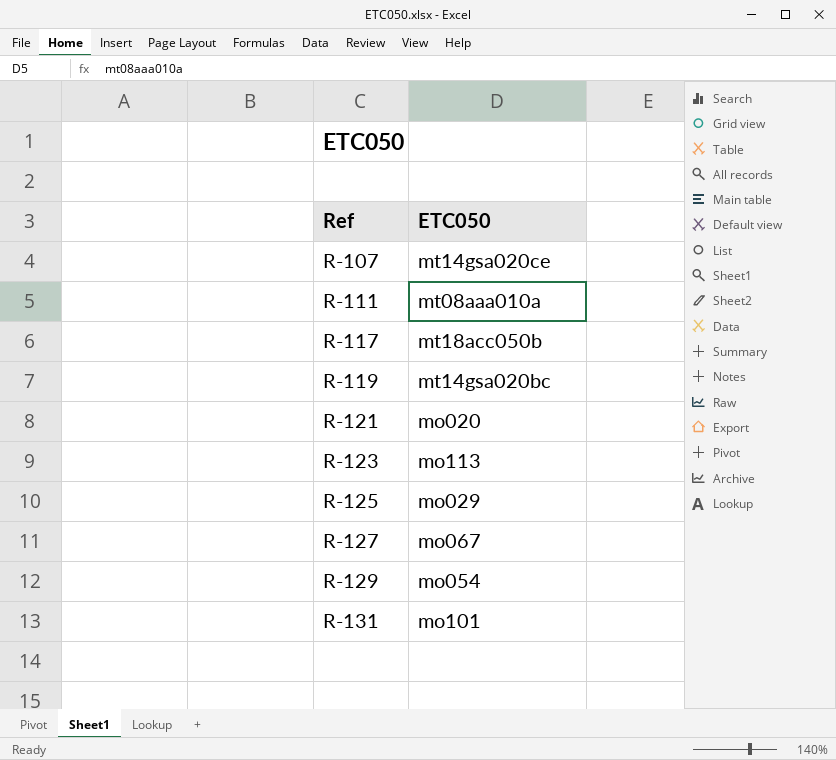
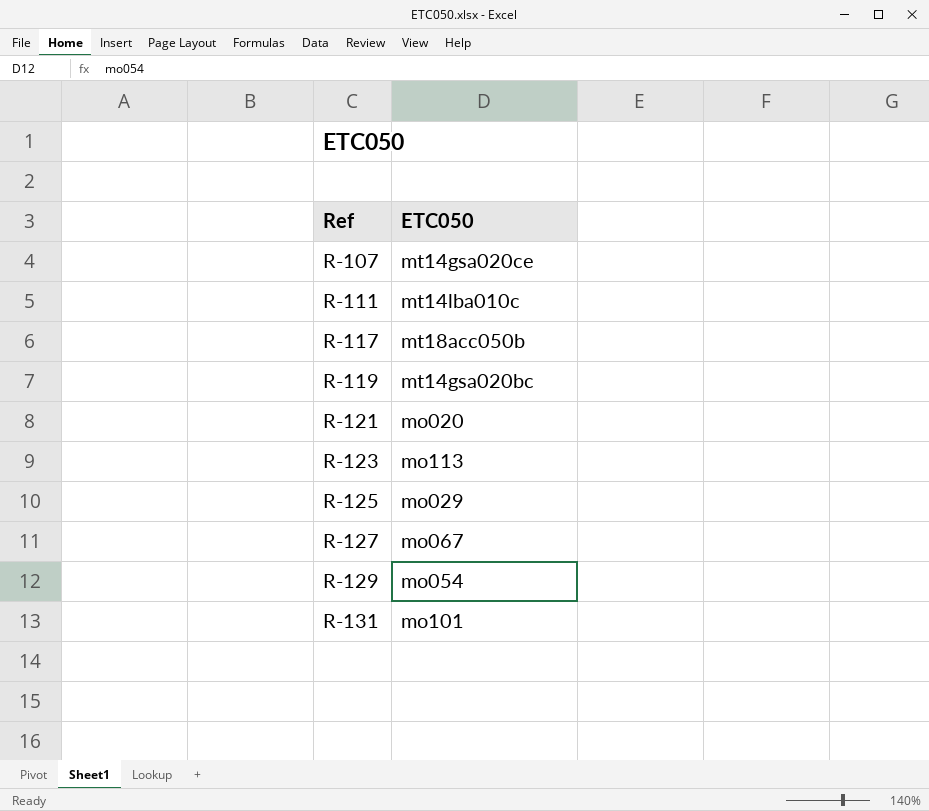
R-111 | ETC050: mt08aaa010a -> mt14lba010c

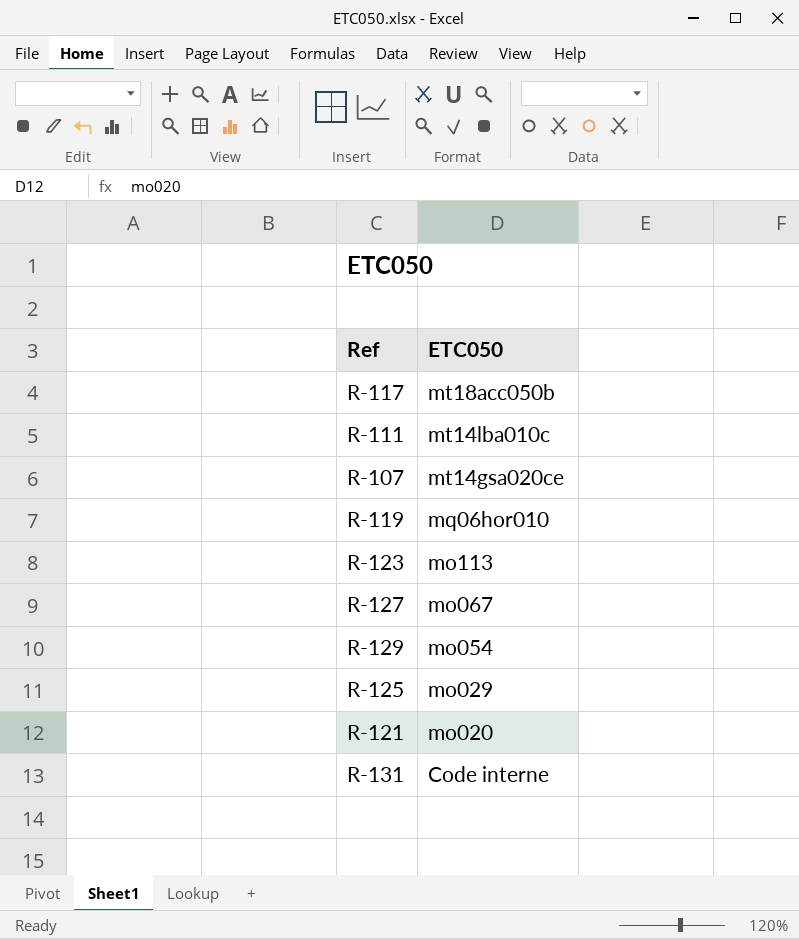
row order: Ref ascending -> ETC050 descending
R-119 | ETC050: mt14gsa020bc -> mq06hor010
R-131 | ETC050: mo101 -> Code interne

